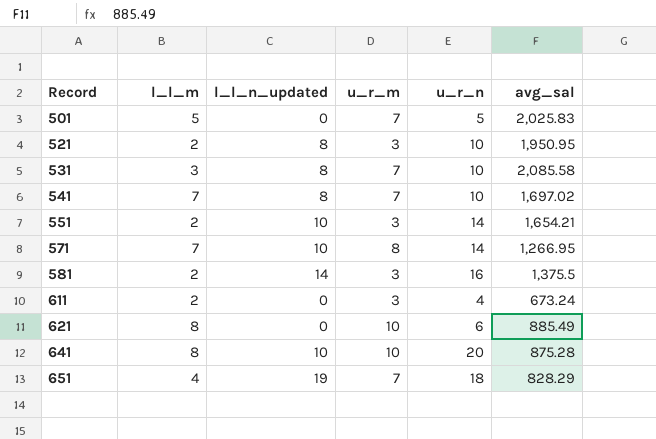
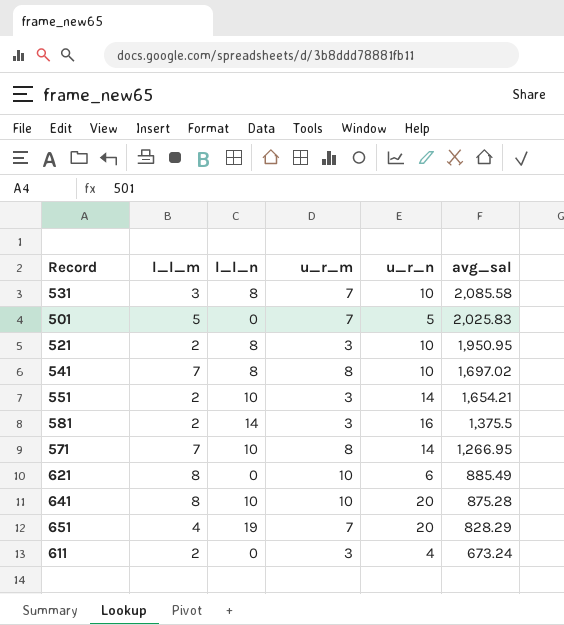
row order: Record ascending -> avg_sal descending
column name: l_l_n_updated -> l_l_n
541 | u_r_m: 7 -> 8
651 | u_r_n: 18 -> 20

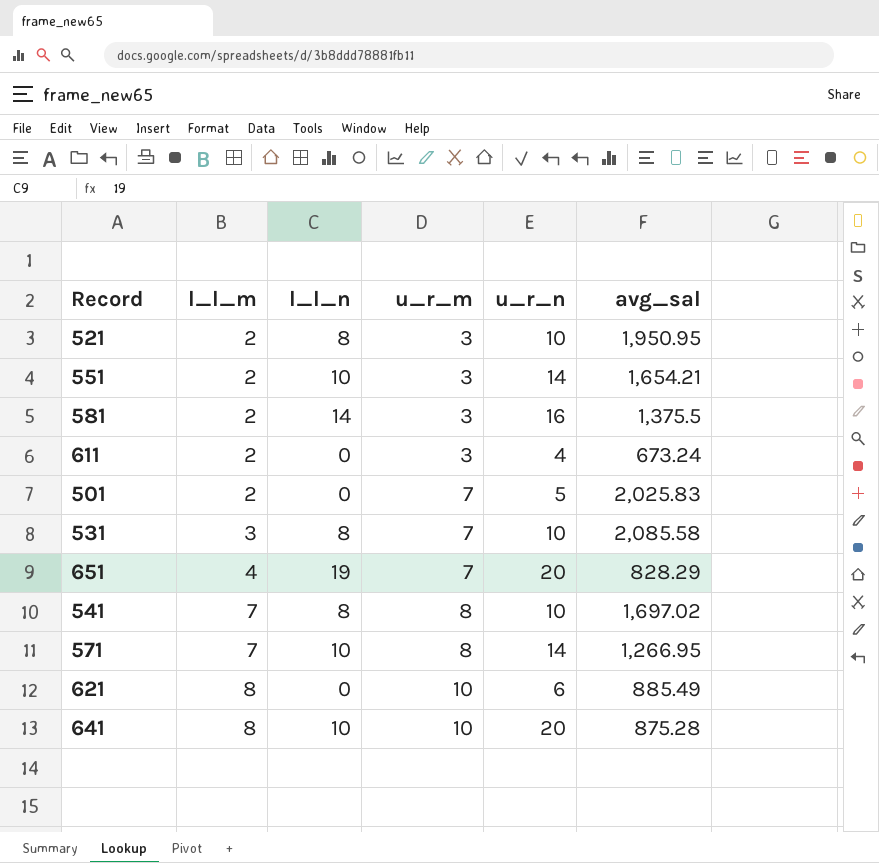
row order: avg_sal descending -> l_l_m ascending
501 | l_l_m: 5 -> 2

